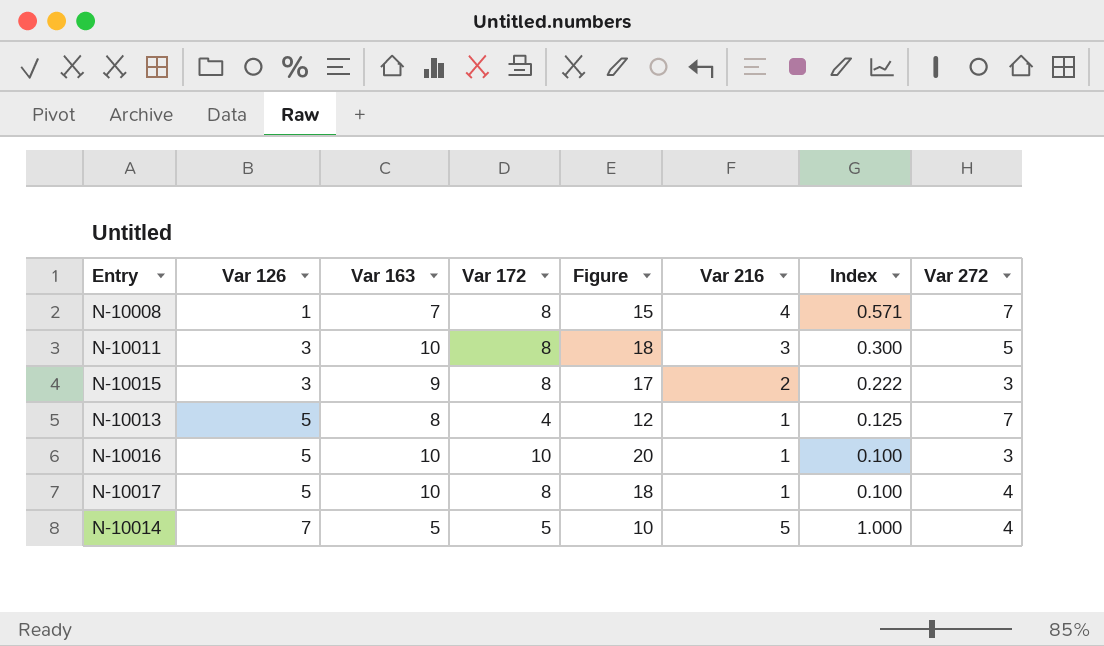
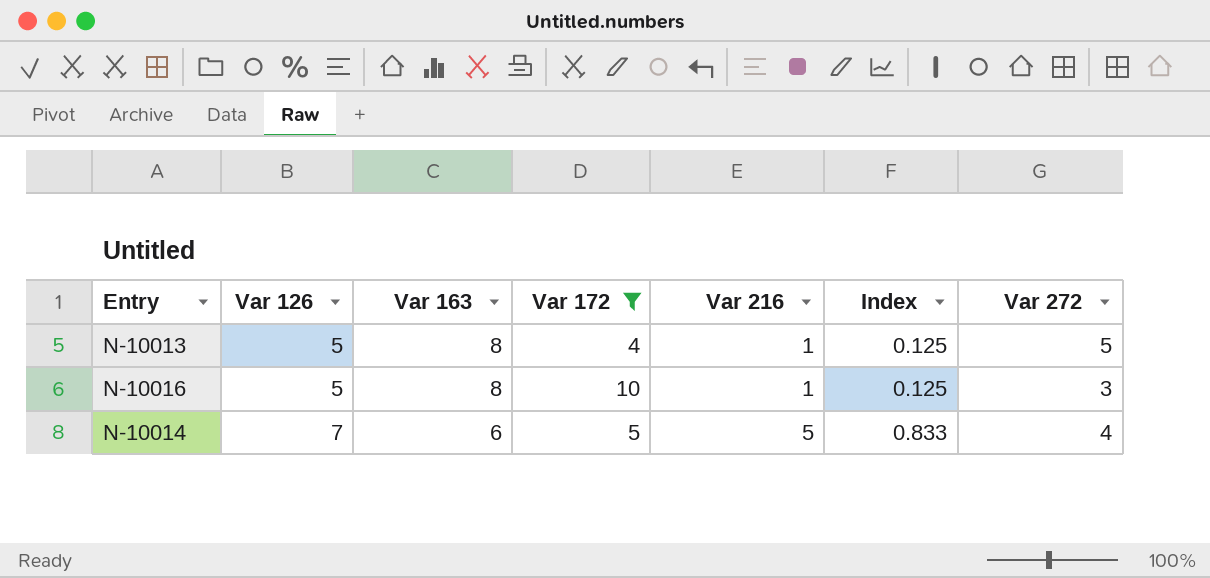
filter: none -> Var 172 != 8
column Figure | formula: [Var 163] + [Var 172] -> none
N-10013 | Var 272: 7 -> 5
N-10016 | Var 163: 10 -> 8
N-10016 | Index: 0.100 -> 0.125
N-10014 | Var 163: 5 -> 6
N-10014 | Index: 1.000 -> 0.833

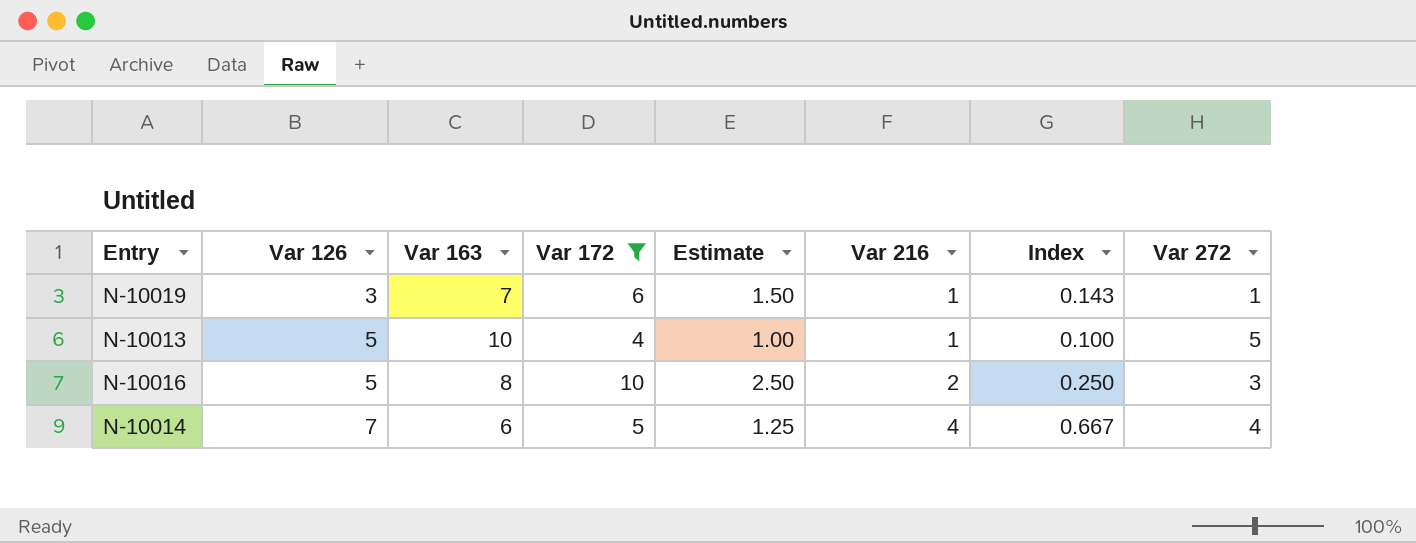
column Estimate | formula: none -> [Var 172] * 0.25
row N-10019: none -> 3 | 7 | 6 | 1.50 | 1 | 0.143 | 1
N-10013 | Var 163: 8 -> 10
N-10013 | Index: 0.125 -> 0.100
N-10016 | Var 216: 1 -> 2
N-10016 | Index: 0.125 -> 0.250
N-10014 | Var 216: 5 -> 4
N-10014 | Index: 0.833 -> 0.667

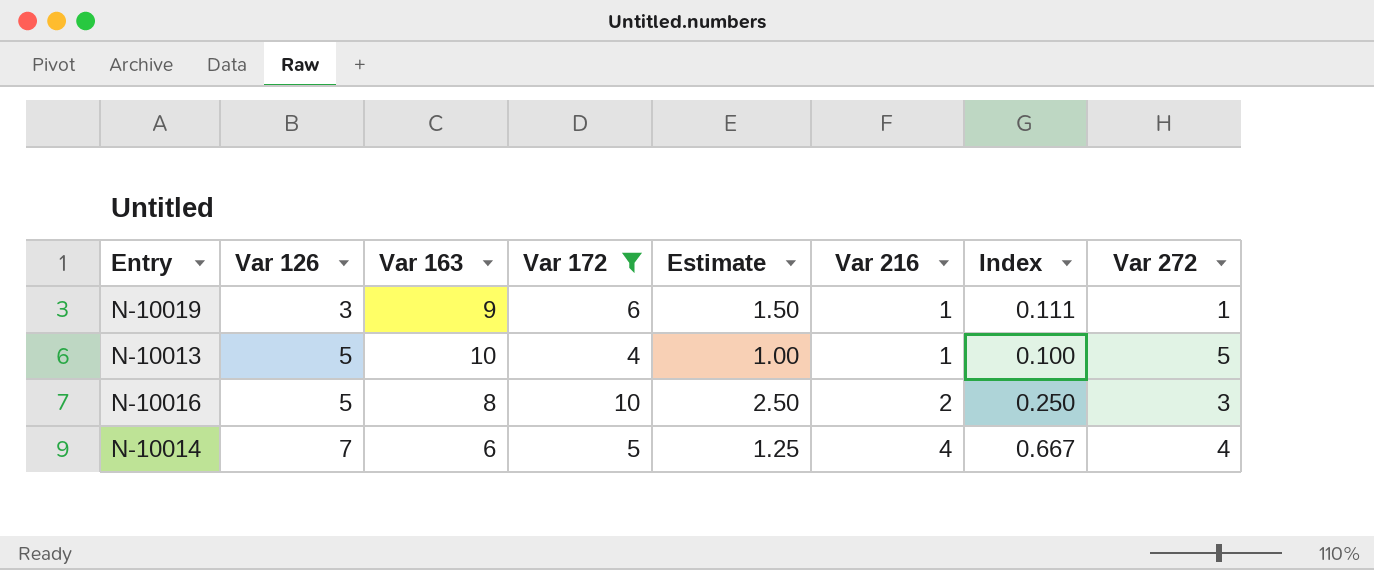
N-10019 | Var 163: 7 -> 9
N-10019 | Index: 0.143 -> 0.111

